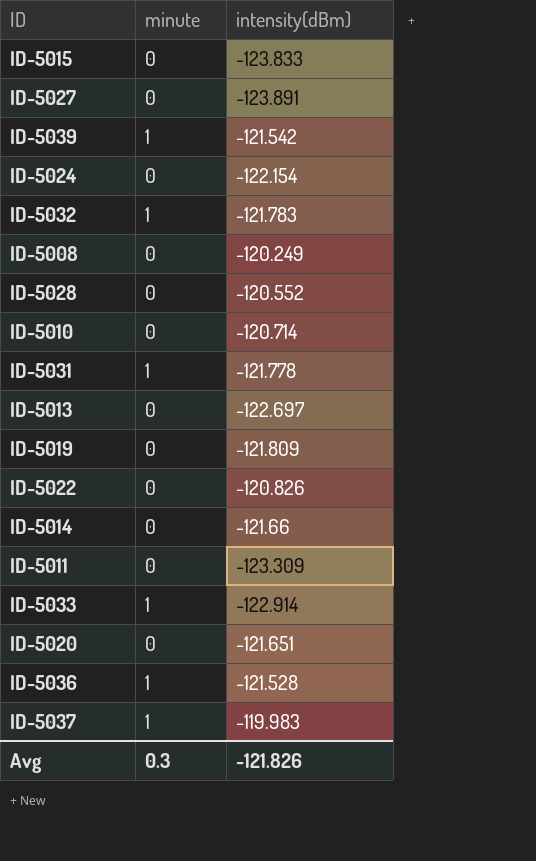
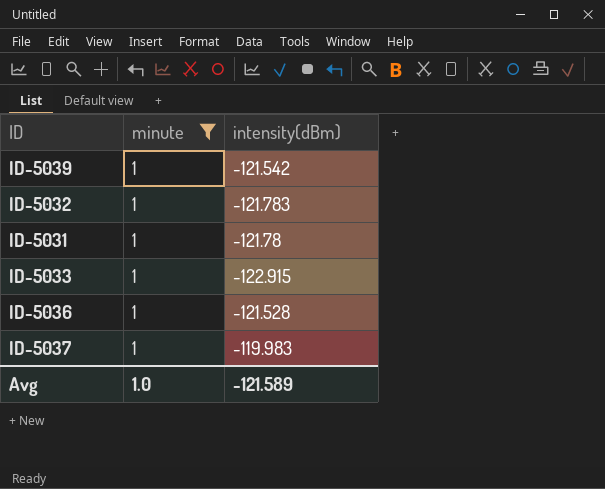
filter: none -> minute = 1
ID-5031 | intensity(dBm): -121.778 -> -121.78
ID-5033 | intensity(dBm): -122.914 -> -122.915
Avg | minute: 0.3 -> 1.0
Avg | intensity(dBm): -121.826 -> -121.589

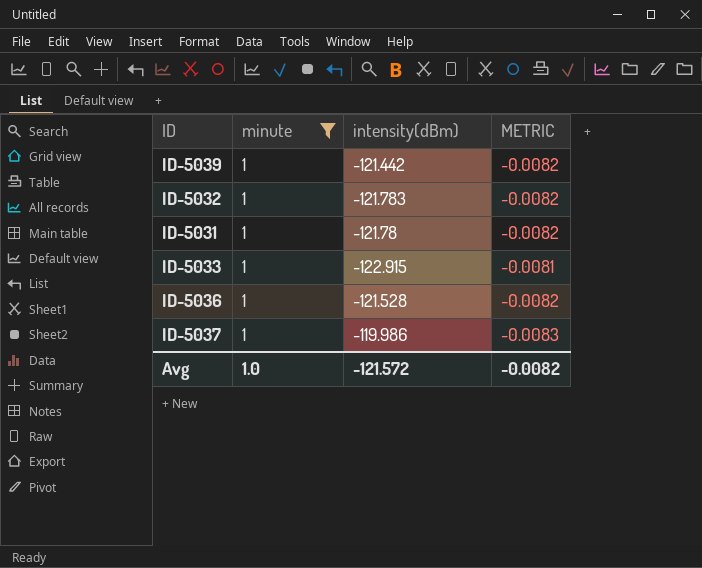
column METRIC | formula: none -> [minute] / [intensity(dBm)]
ID-5039 | intensity(dBm): -121.542 -> -121.442
ID-5037 | intensity(dBm): -119.983 -> -119.986
Avg | intensity(dBm): -121.589 -> -121.572

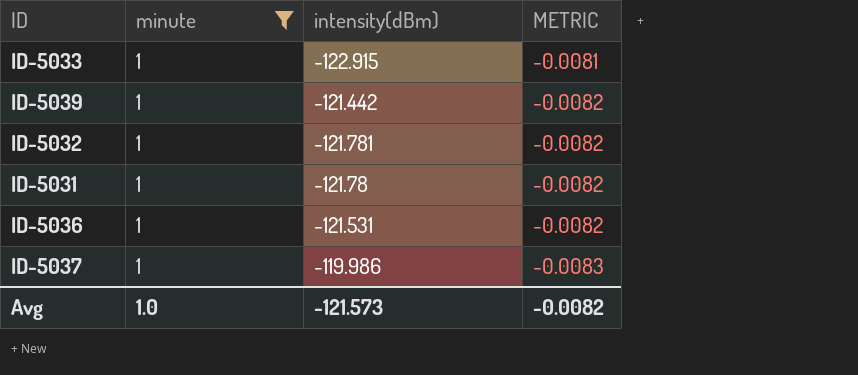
row order: none -> METRIC descending
ID-5032 | intensity(dBm): -121.783 -> -121.781
ID-5036 | intensity(dBm): -121.528 -> -121.531
Avg | intensity(dBm): -121.572 -> -121.573

